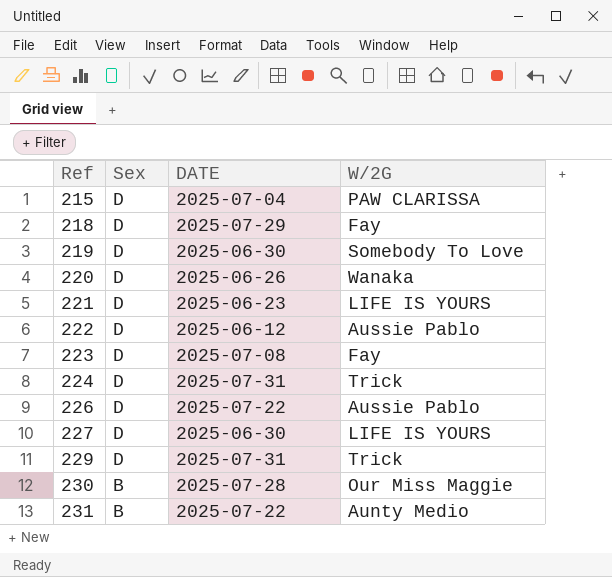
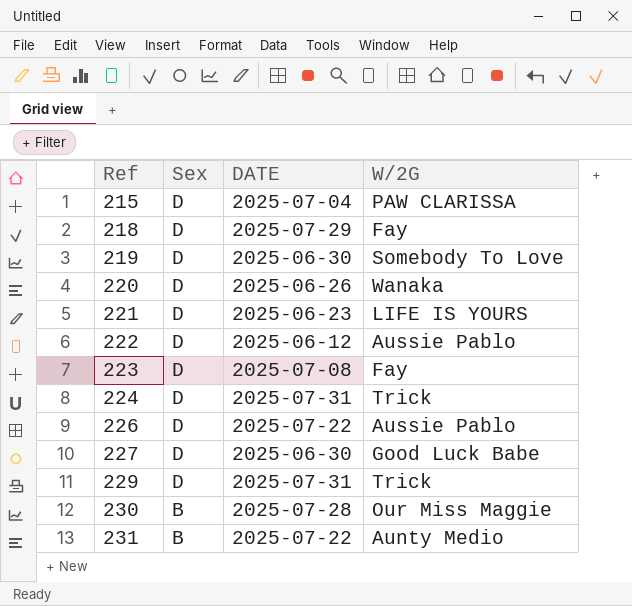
227 | W/2G: LIFE IS YOURS -> Good Luck Babe

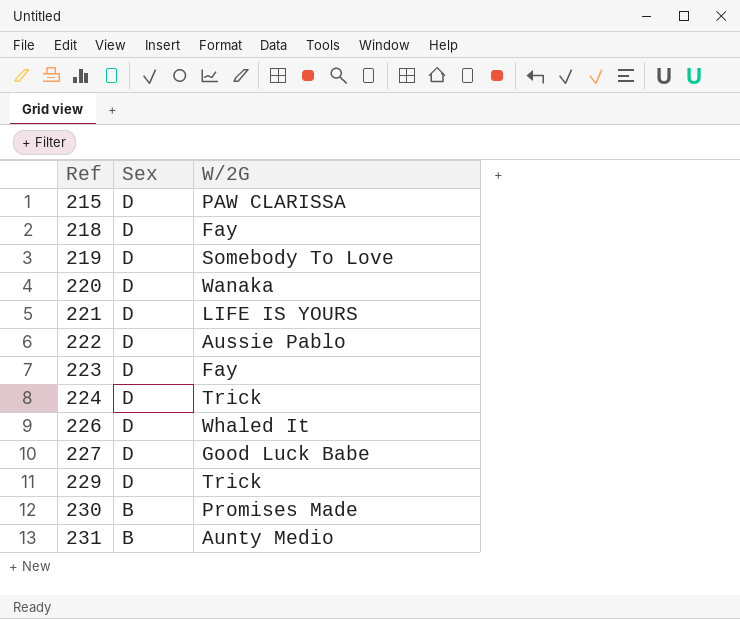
column DATE | position: 3 -> none
226 | W/2G: Aussie Pablo -> Whaled It
230 | W/2G: Our Miss Maggie -> Promises Made

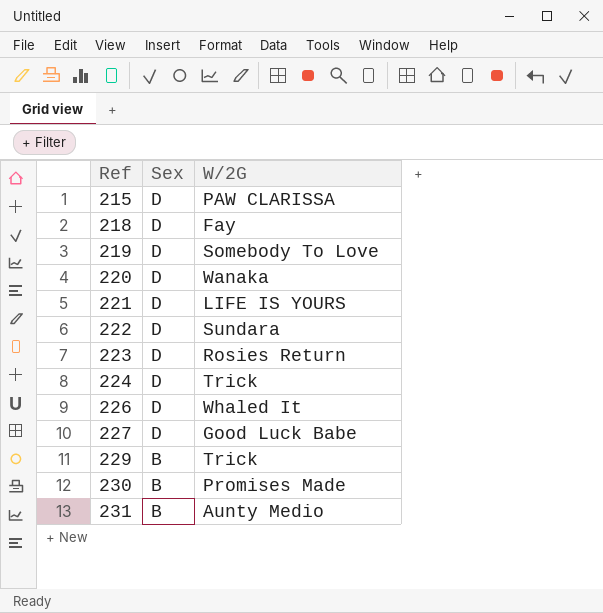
222 | W/2G: Aussie Pablo -> Sundara
223 | W/2G: Fay -> Rosies Return
229 | Sex: D -> B

